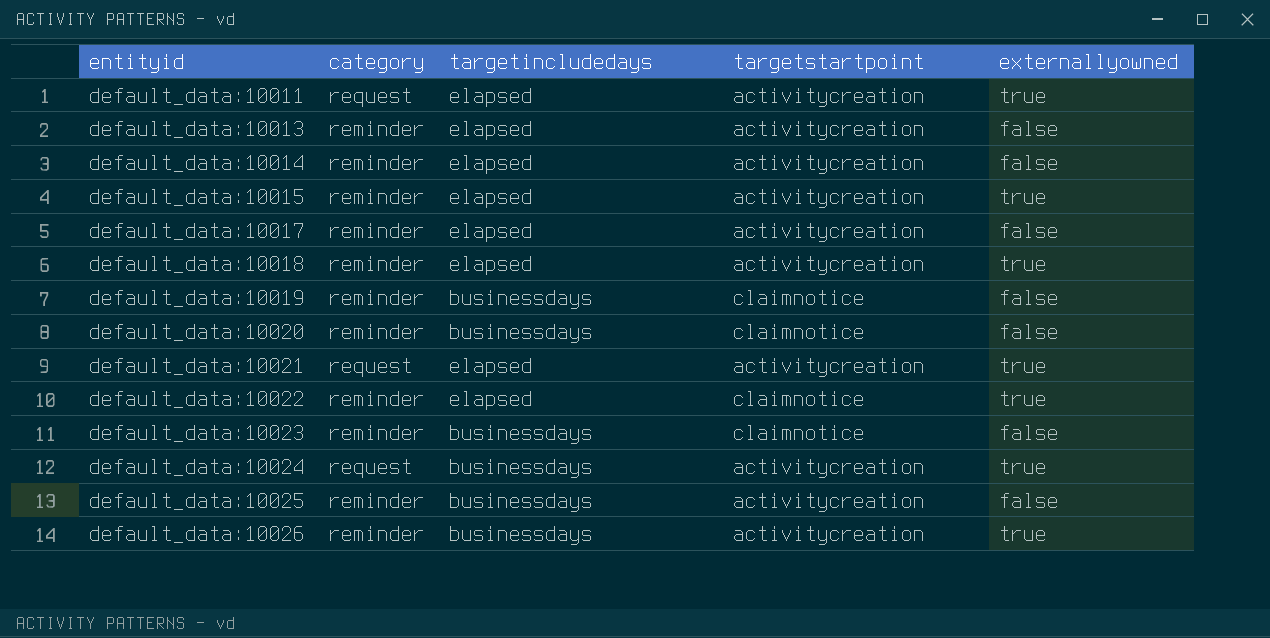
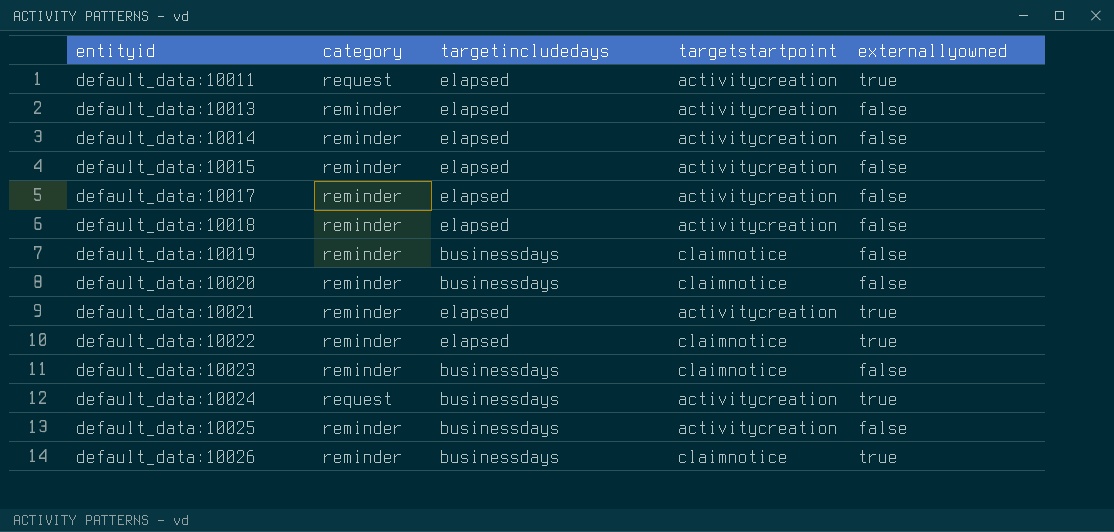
default_data:10015 | externallyowned: true -> false
default_data:10018 | externallyowned: true -> false
default_data:10021 | category: request -> reminder
default_data:10026 | targetstartpoint: activitycreation -> claimnotice

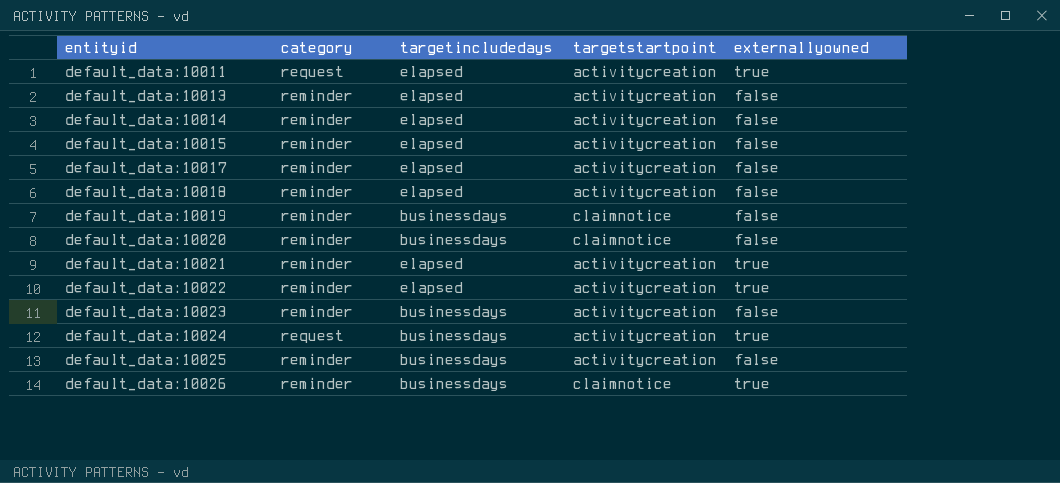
default_data:10022 | targetstartpoint: claimnotice -> activitycreation
default_data:10023 | targetstartpoint: claimnotice -> activitycreation

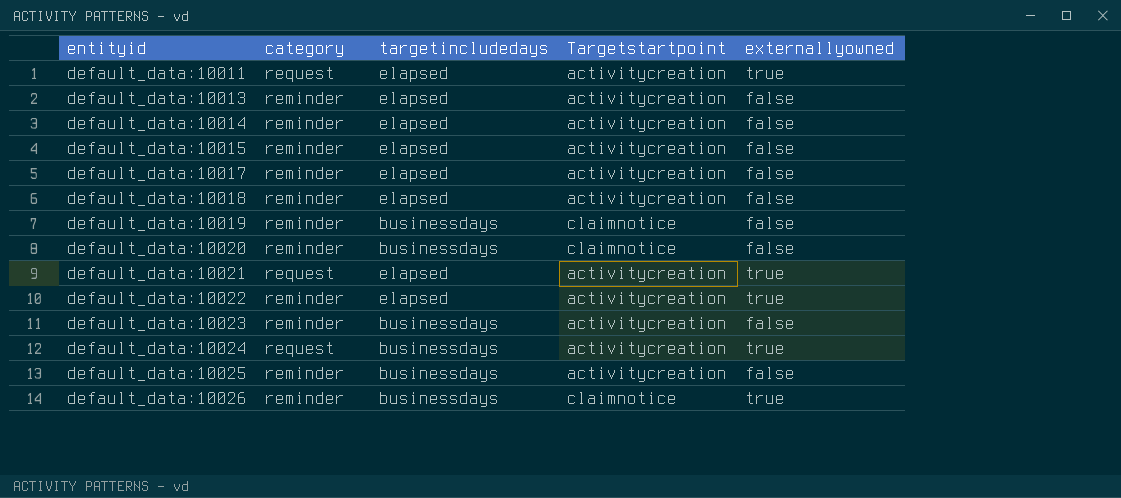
column name: targetstartpoint -> Targetstartpoint
default_data:10021 | category: reminder -> request

